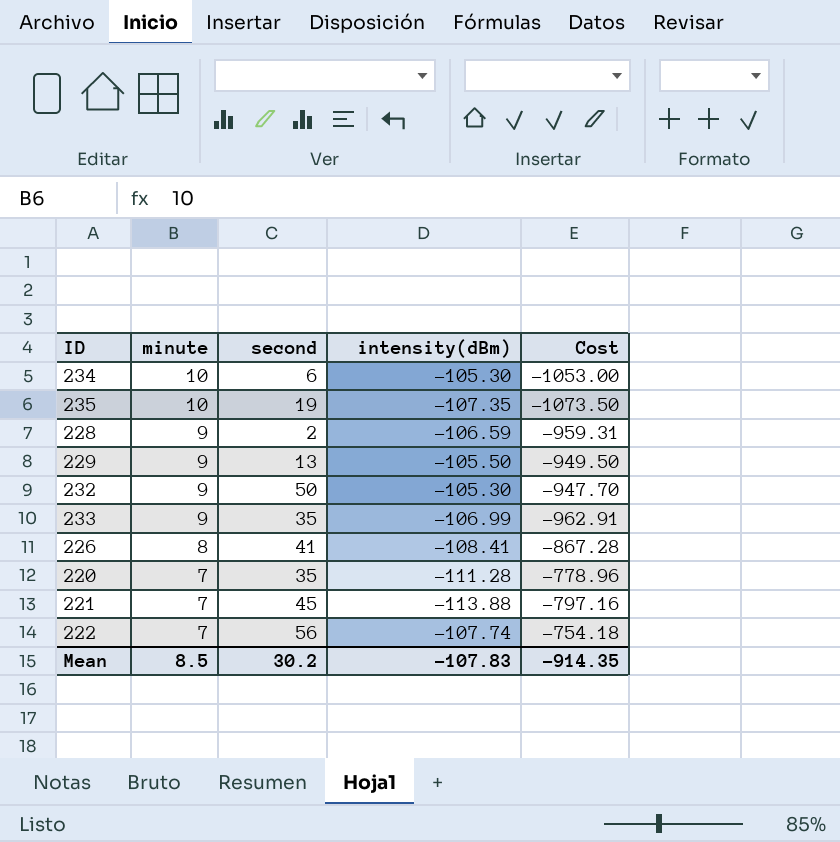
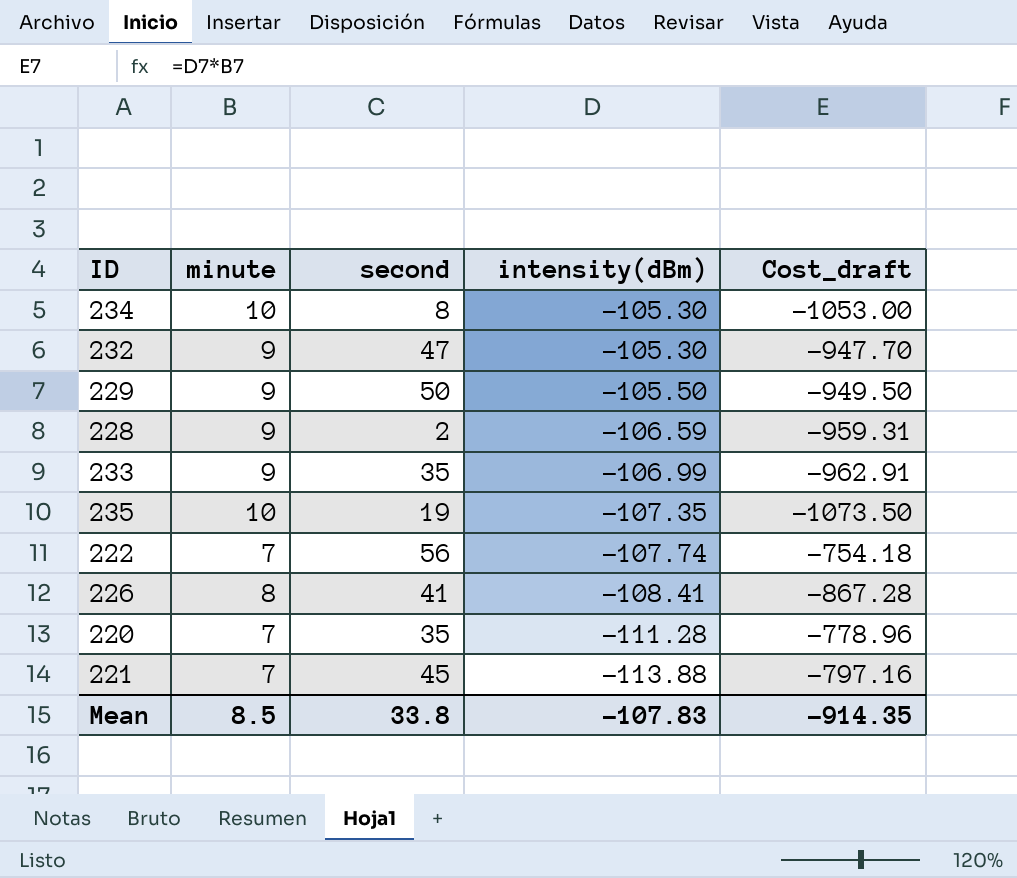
row order: minute descending -> intensity(dBm) descending
column name: Cost -> Cost_draft
234 | second: 6 -> 8
232 | second: 50 -> 47
229 | second: 13 -> 50
Mean | second: 30.2 -> 33.8

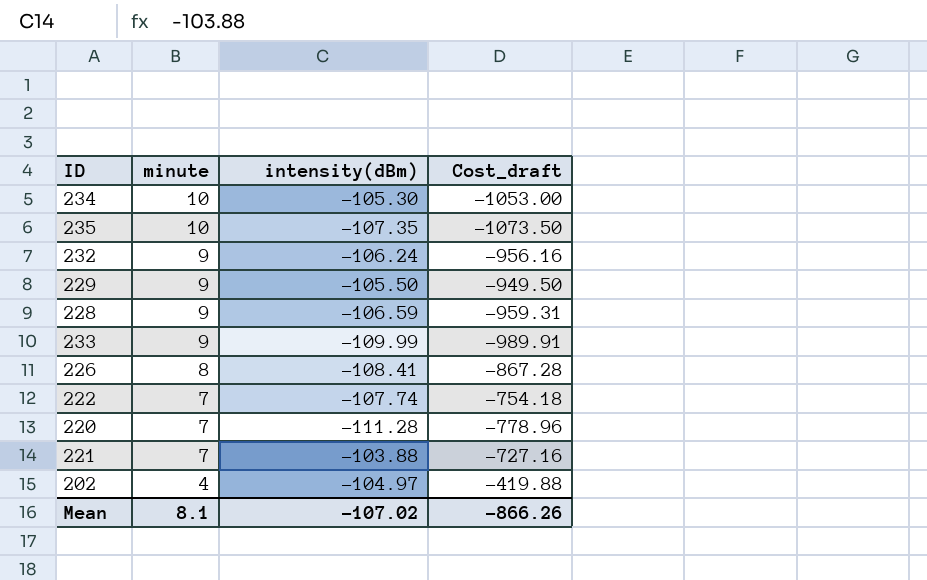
row order: intensity(dBm) descending -> minute descending
column second | position: 3 -> none
232 | intensity(dBm): -105.30 -> -106.24
232 | Cost_draft: -947.70 -> -956.16
233 | intensity(dBm): -106.99 -> -109.99
233 | Cost_draft: -962.91 -> -989.91
221 | intensity(dBm): -113.88 -> -103.88
221 | Cost_draft: -797.16 -> -727.16
row 202: none -> 4 | -104.97 | -419.88
Mean | minute: 8.5 -> 8.1
Mean | intensity(dBm): -107.83 -> -107.02
Mean | Cost_draft: -914.35 -> -866.26

